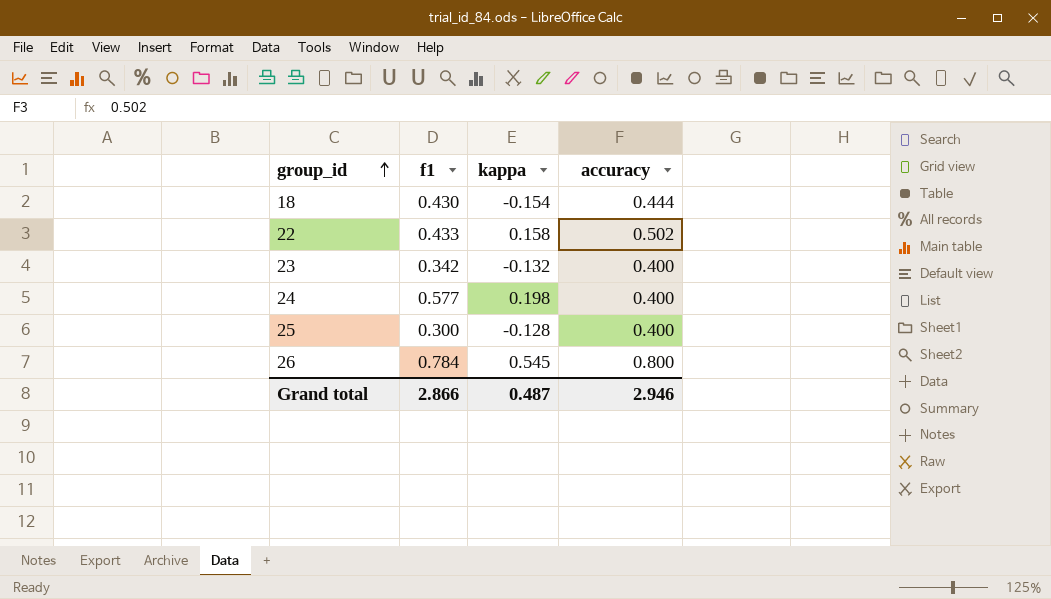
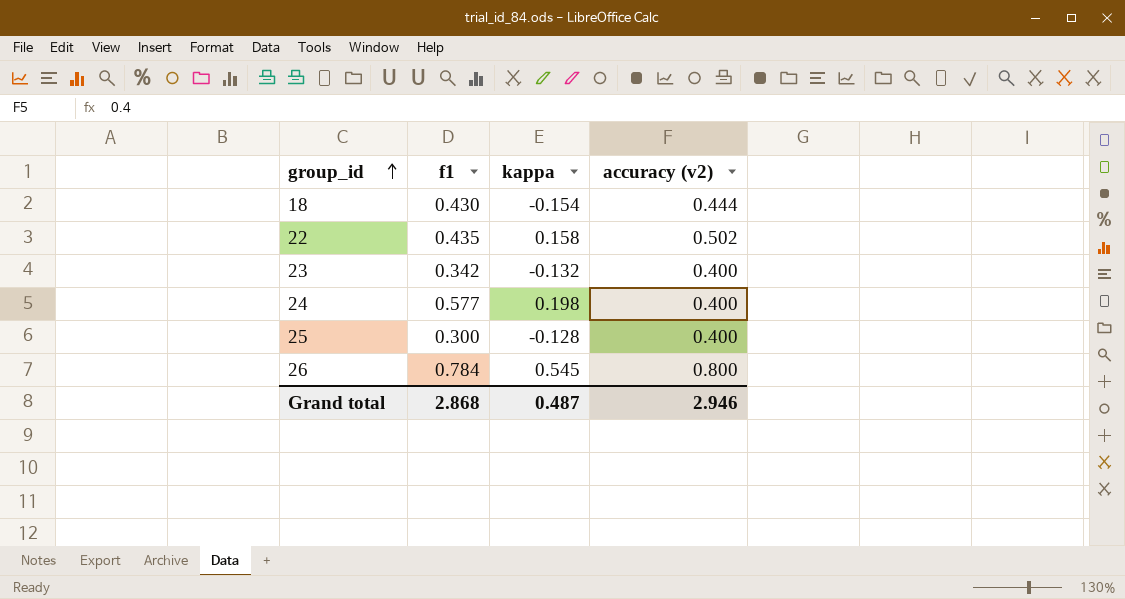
column name: accuracy -> accuracy (v2)
22 | f1: 0.433 -> 0.435
Grand total | f1: 2.866 -> 2.868

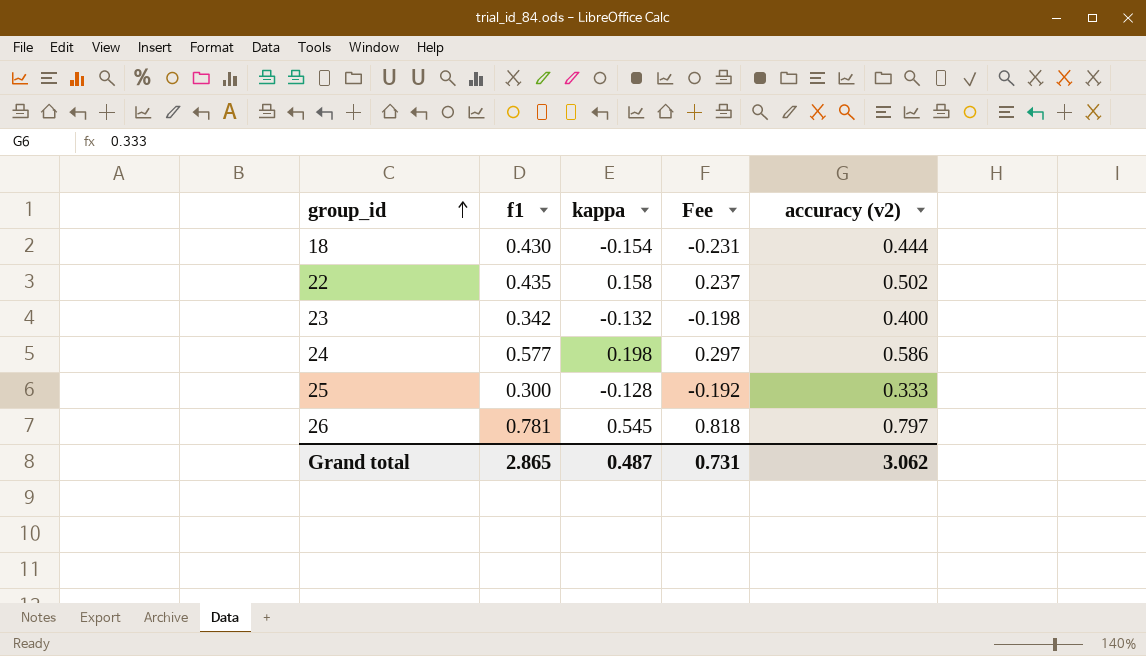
column Fee | formula: none -> [kappa] * 1.5
24 | accuracy (v2): 0.400 -> 0.586
25 | accuracy (v2): 0.400 -> 0.333
26 | f1: 0.784 -> 0.781
26 | accuracy (v2): 0.800 -> 0.797
Grand total | f1: 2.868 -> 2.865
Grand total | accuracy (v2): 2.946 -> 3.062

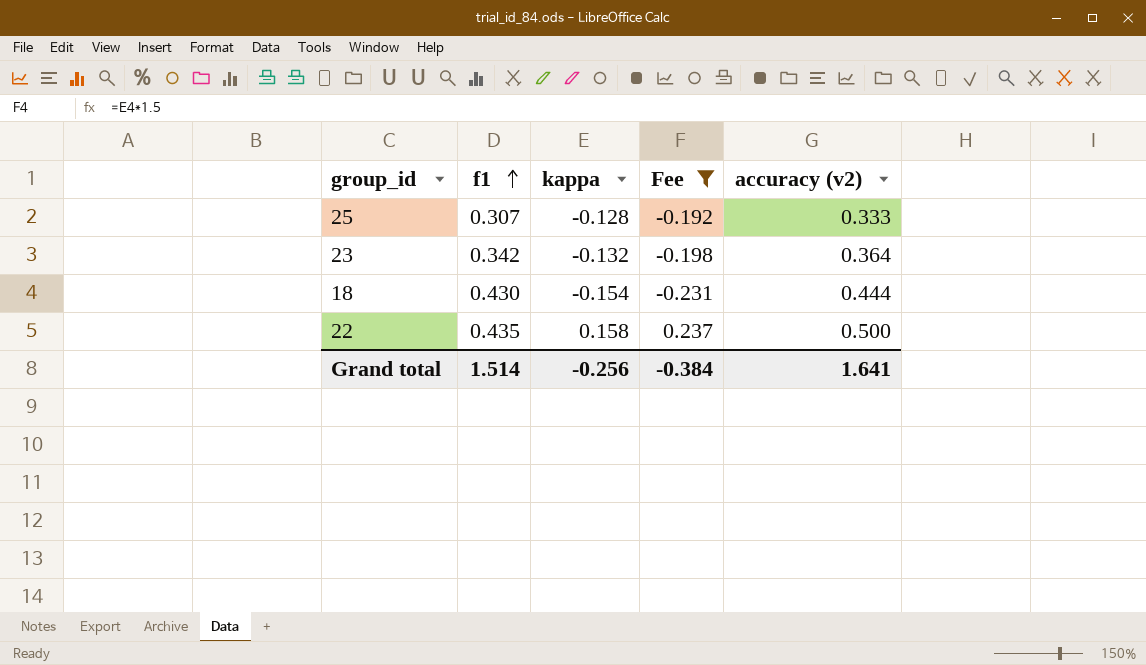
filter: none -> Fee <= 0.237
row order: group_id ascending -> f1 ascending
25 | f1: 0.300 -> 0.307
23 | accuracy (v2): 0.400 -> 0.364
22 | accuracy (v2): 0.502 -> 0.500
Grand total | f1: 2.865 -> 1.514
Grand total | kappa: 0.487 -> -0.256
Grand total | Fee: 0.731 -> -0.384
Grand total | accuracy (v2): 3.062 -> 1.641

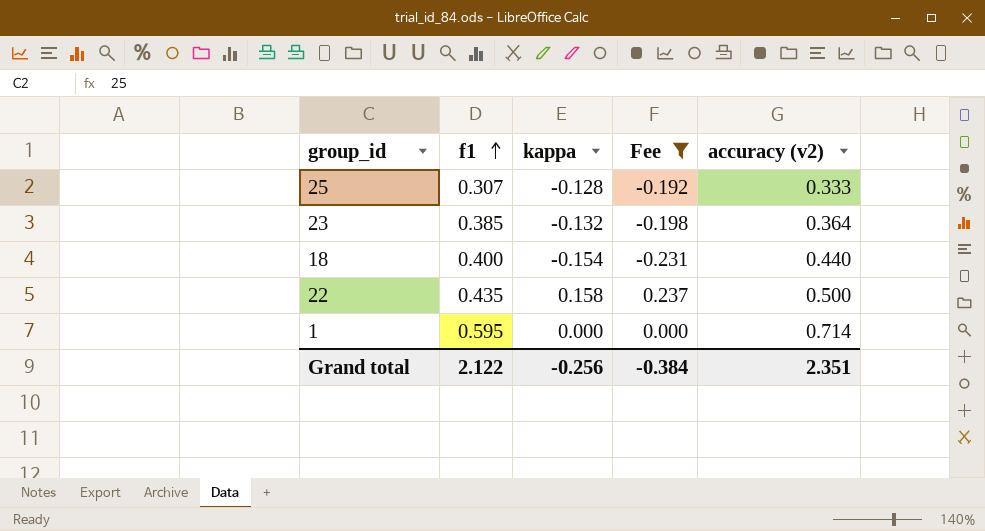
23 | f1: 0.342 -> 0.385
18 | f1: 0.430 -> 0.400
18 | accuracy (v2): 0.444 -> 0.440
row 1: none -> 0.595 | 0.000 | 0.000 | 0.714
Grand total | f1: 1.514 -> 2.122
Grand total | accuracy (v2): 1.641 -> 2.351

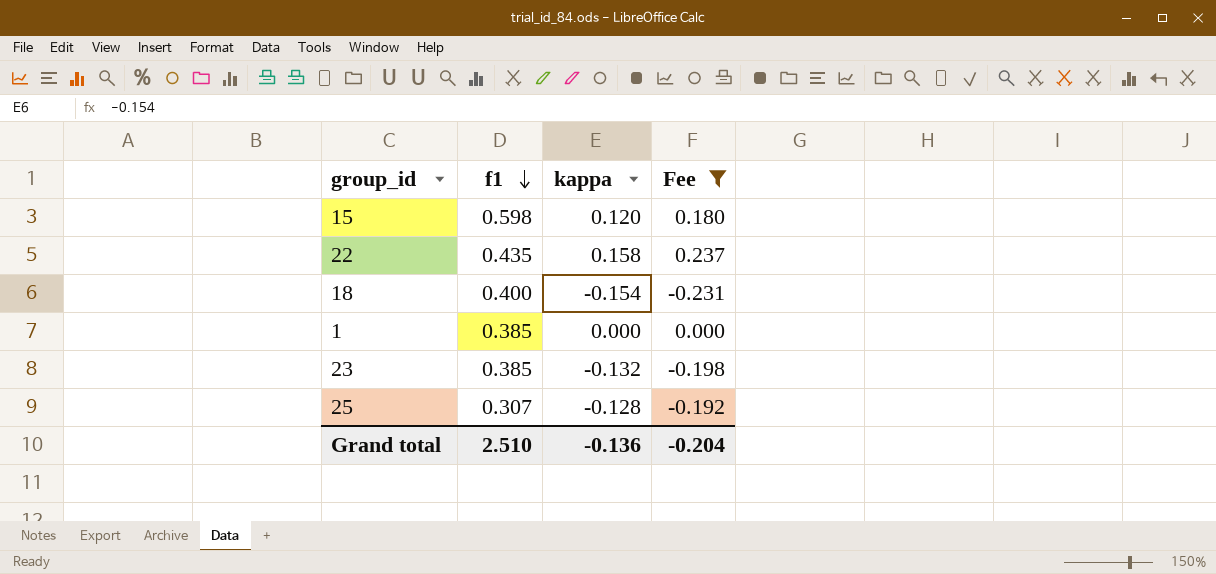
row order: f1 ascending -> f1 descending
column accuracy (v2) | position: 5 -> none
row 15: none -> 0.598 | 0.120 | 0.180
1 | f1: 0.595 -> 0.385
Grand total | f1: 2.122 -> 2.510
Grand total | kappa: -0.256 -> -0.136
Grand total | Fee: -0.384 -> -0.204

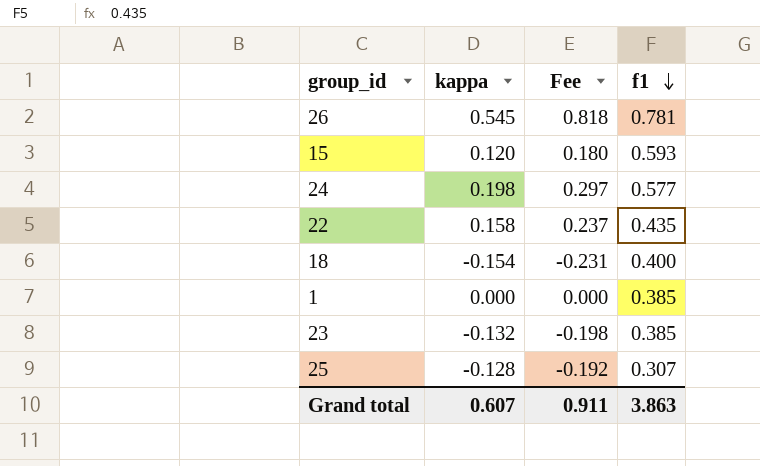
filter: Fee <= 0.237 -> none
column f1 | position: 2 -> 4
15 | f1: 0.598 -> 0.593
Grand total | kappa: -0.136 -> 0.607
Grand total | Fee: -0.204 -> 0.911
Grand total | f1: 2.510 -> 3.863

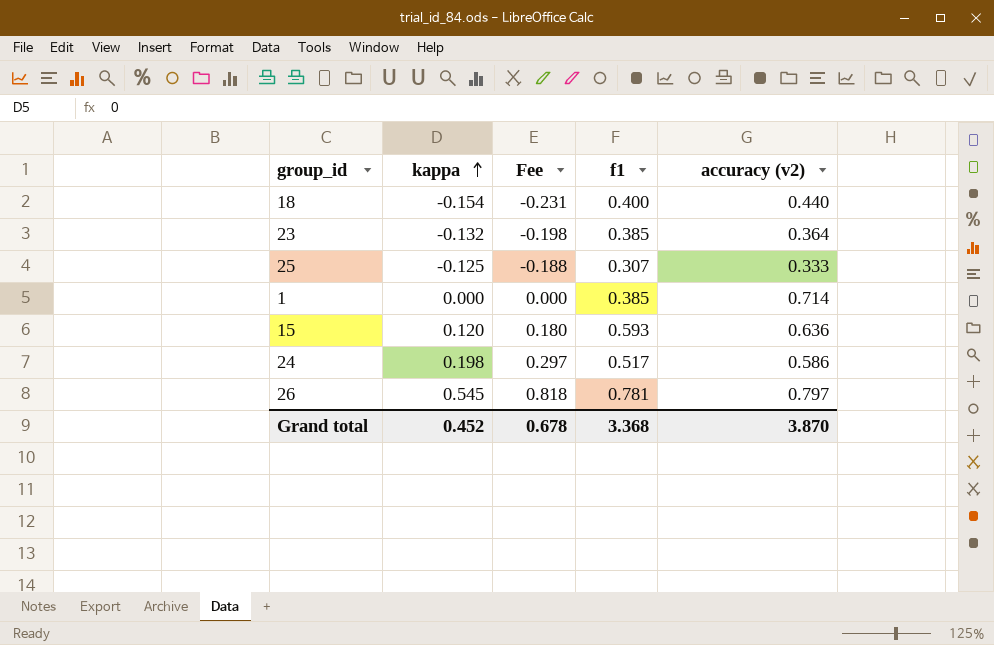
row order: f1 descending -> kappa ascending
column accuracy (v2) | position: none -> 5
row 22: 0.158 | 0.237 | 0.435 -> none
25 | kappa: -0.128 -> -0.125
25 | Fee: -0.192 -> -0.188
24 | f1: 0.577 -> 0.517
Grand total | kappa: 0.607 -> 0.452
Grand total | Fee: 0.911 -> 0.678
Grand total | f1: 3.863 -> 3.368

